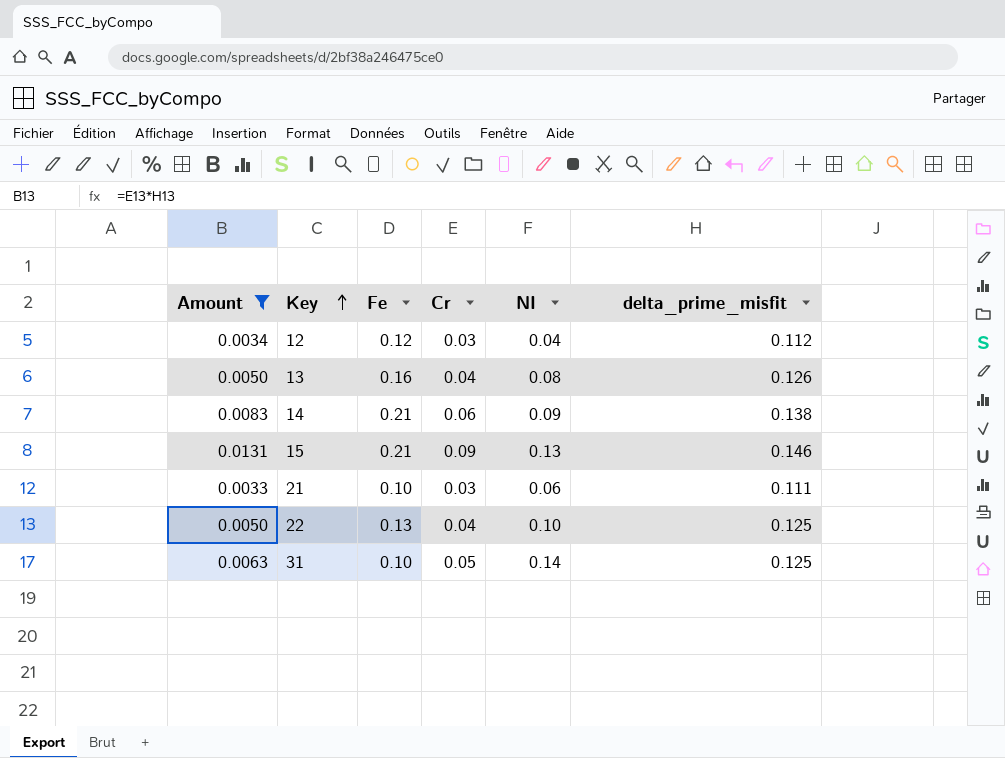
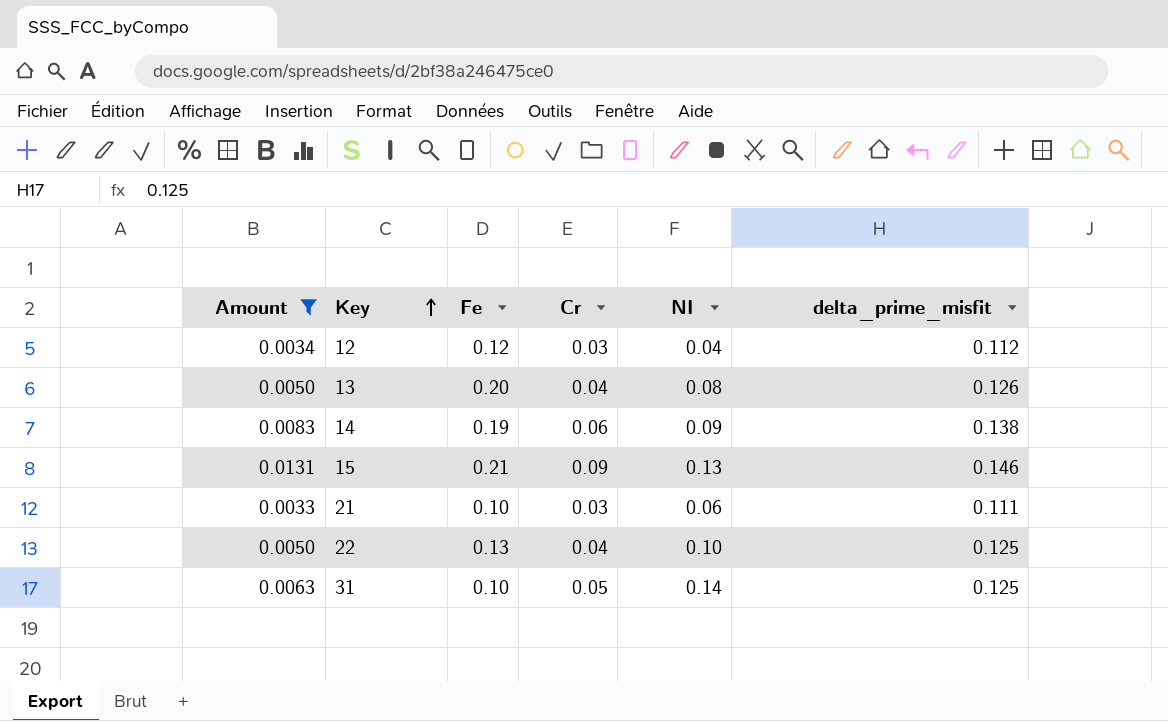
13 | Fe: 0.16 -> 0.20
14 | Fe: 0.21 -> 0.19

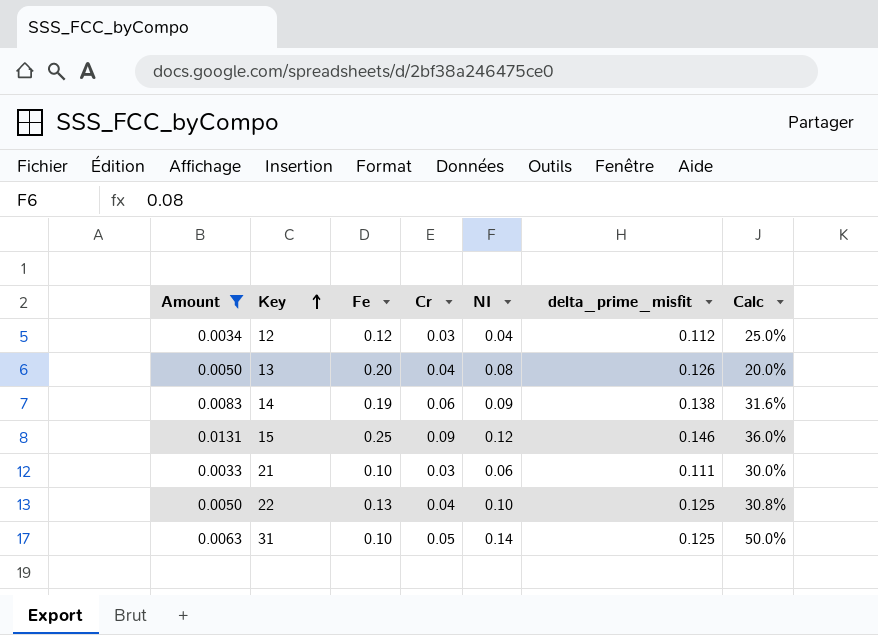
column Calc | formula: none -> [Cr] / [Fe]
15 | Fe: 0.21 -> 0.25
15 | NI: 0.13 -> 0.12

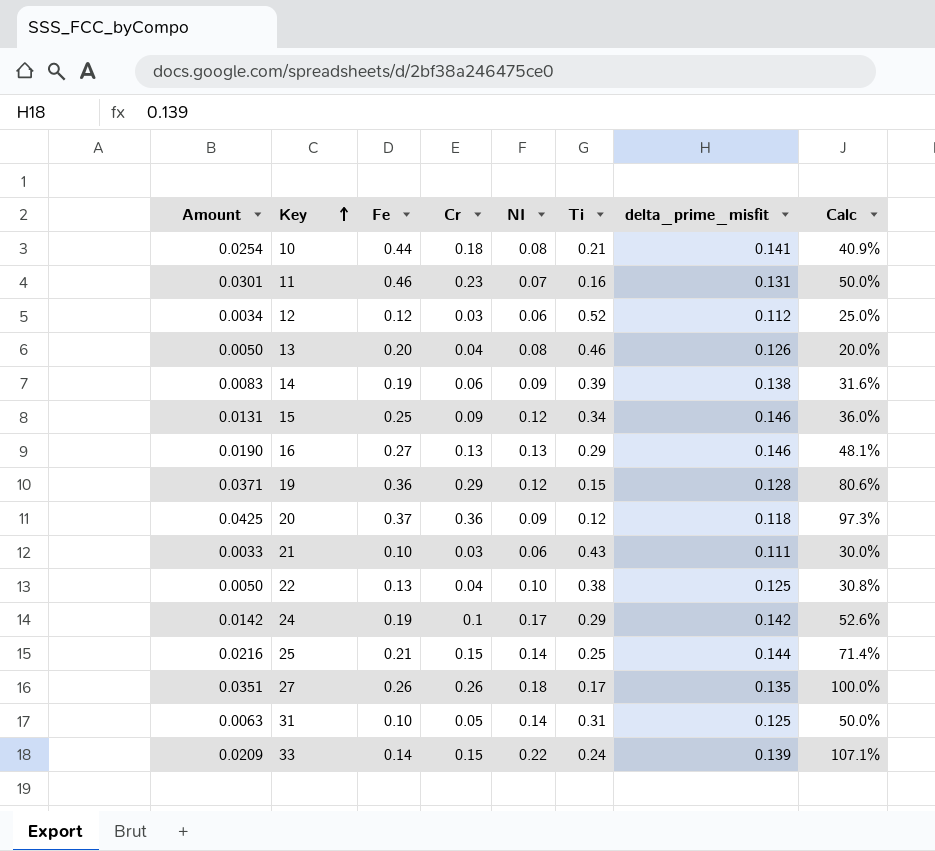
filter: Amount <= 0.0131 -> none
column Ti | position: none -> 6
12 | NI: 0.04 -> 0.06

